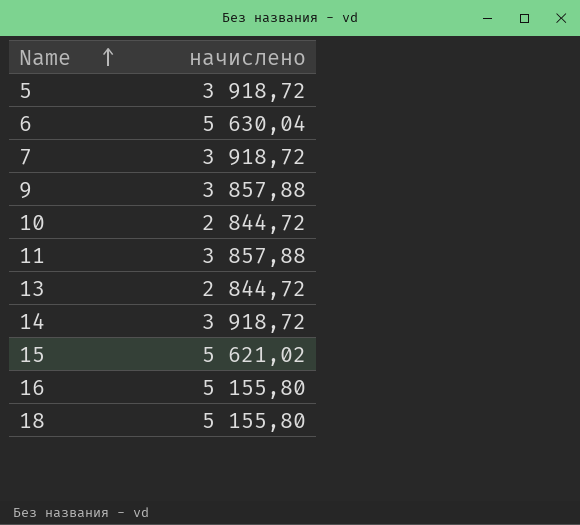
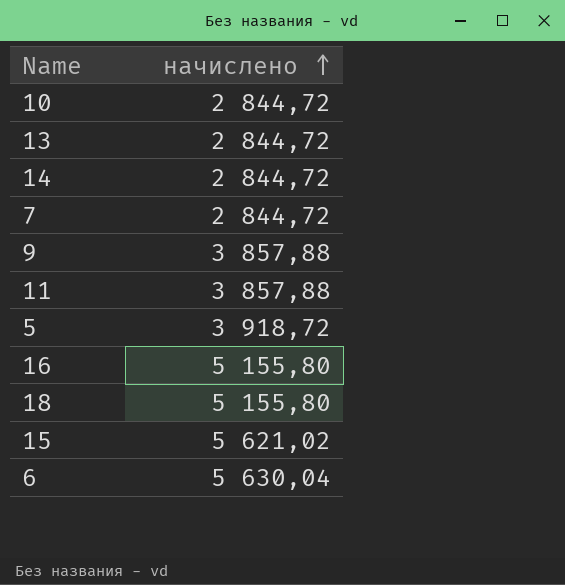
row order: Name ascending -> начислено ascending
14 | начислено: 3 918,72 -> 2 844,72
7 | начислено: 3 918,72 -> 2 844,72

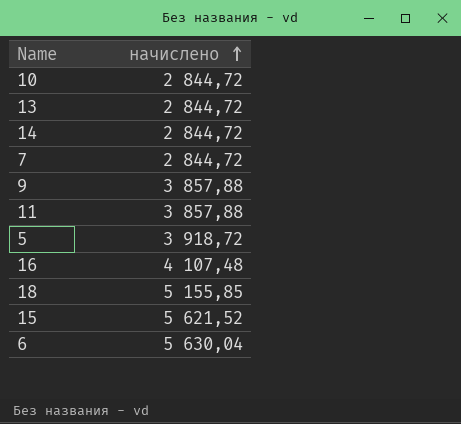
16 | начислено: 5 155,80 -> 4 107,48
18 | начислено: 5 155,80 -> 5 155,85
15 | начислено: 5 621,02 -> 5 621,52

